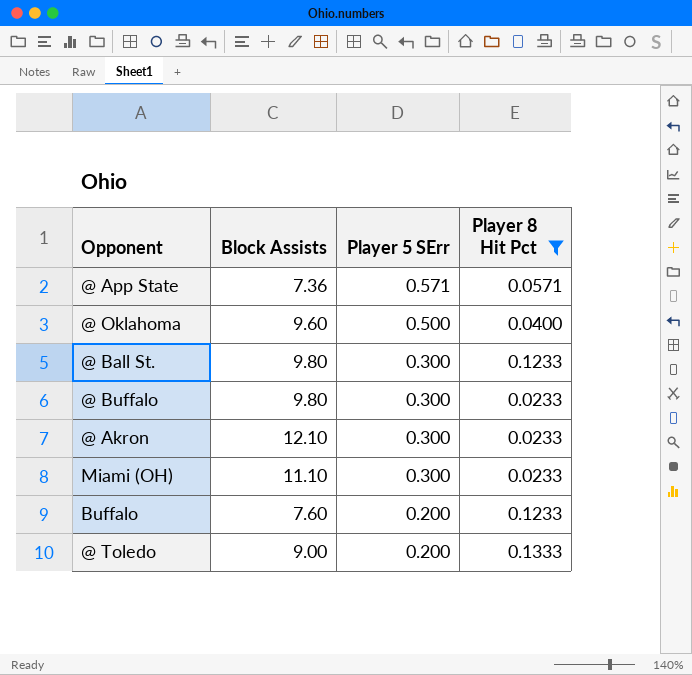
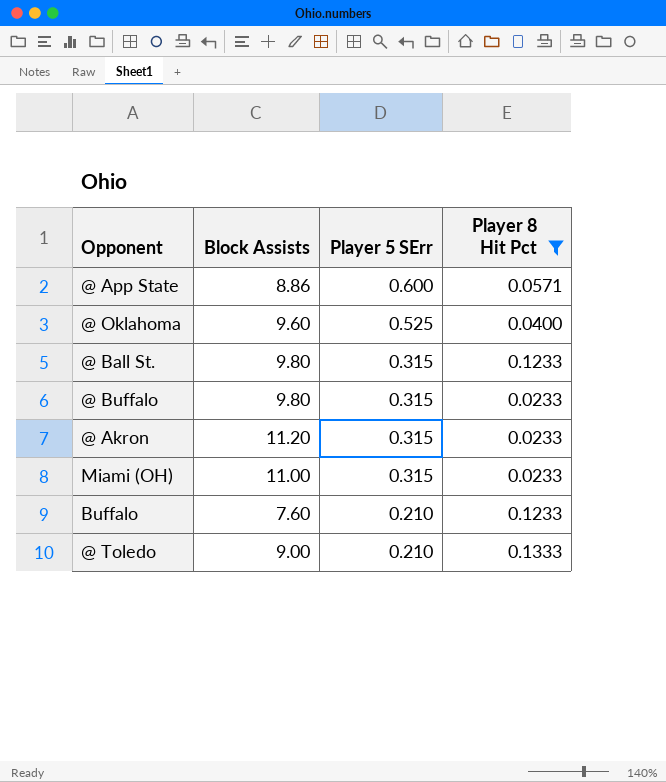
@ App State | Block Assists: 7.36 -> 8.86
@ App State | Player 5 SErr: 0.571 -> 0.600
@ Oklahoma | Player 5 SErr: 0.500 -> 0.525
@ Ball St. | Player 5 SErr: 0.300 -> 0.315
@ Buffalo | Player 5 SErr: 0.300 -> 0.315
@ Akron | Block Assists: 12.10 -> 11.20
@ Akron | Player 5 SErr: 0.300 -> 0.315
Miami (OH) | Block Assists: 11.10 -> 11.00
Miami (OH) | Player 5 SErr: 0.300 -> 0.315
Buffalo | Player 5 SErr: 0.200 -> 0.210
@ Toledo | Player 5 SErr: 0.200 -> 0.210

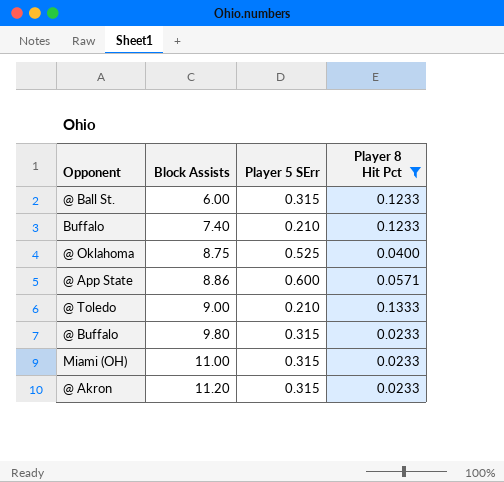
row order: Player 5 SErr descending -> Block Assists ascending
@ Ball St. | Block Assists: 9.80 -> 6.00
Buffalo | Block Assists: 7.60 -> 7.40
@ Oklahoma | Block Assists: 9.60 -> 8.75

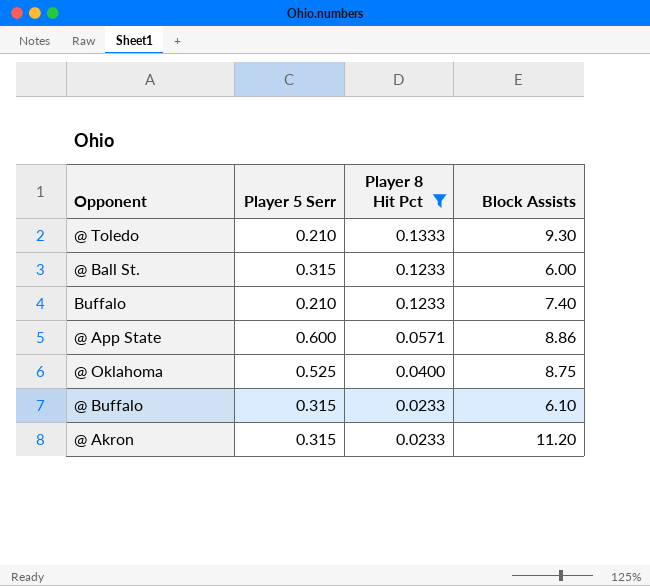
row order: Block Assists ascending -> Player 8 Hit Pct descending
column name: Player 5 SErr -> Player 5 Serr
column Block Assists | position: 2 -> 4
row Miami (OH): 11.00 | 0.315 | 0.0233 -> none
@ Toledo | Block Assists: 9.00 -> 9.30
@ Buffalo | Block Assists: 9.80 -> 6.10

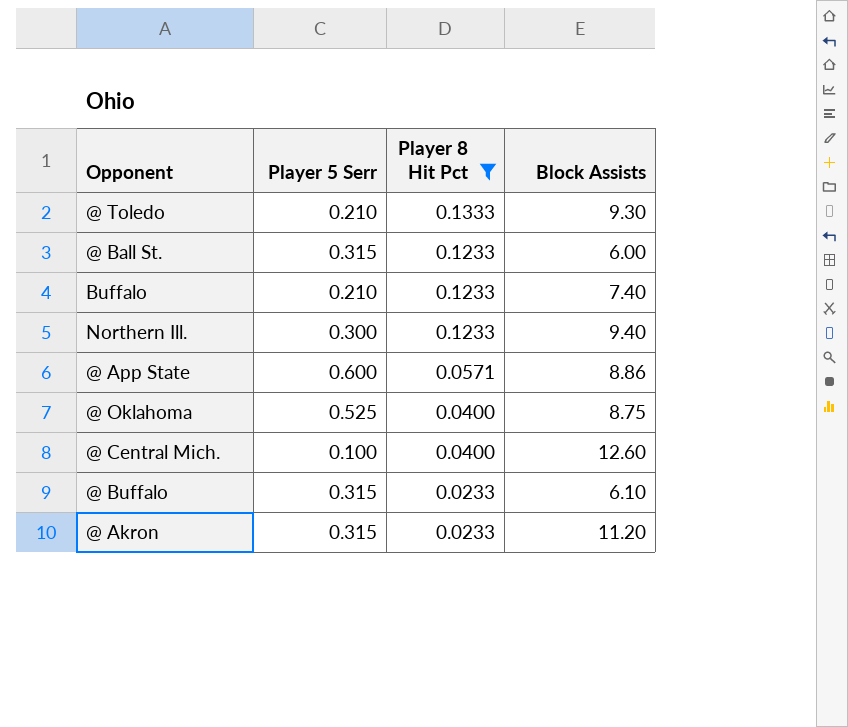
row Northern Ill.: none -> 0.300 | 0.1233 | 9.40
row @ Central Mich.: none -> 0.100 | 0.0400 | 12.60

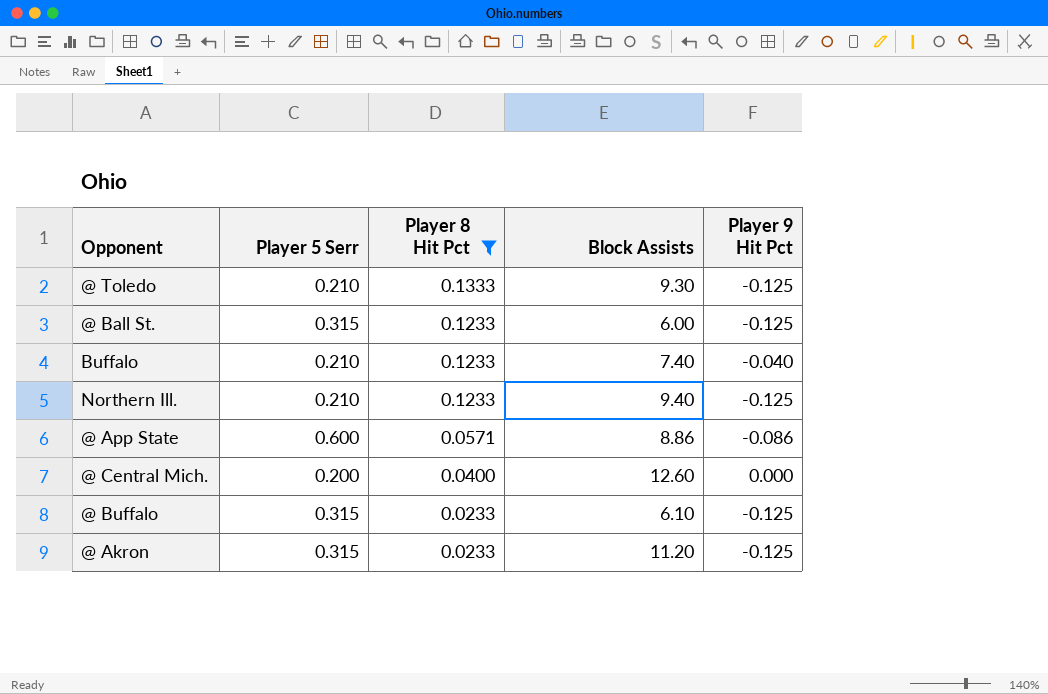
column Player 9 Hit Pct | position: none -> 5
row @ Oklahoma: 0.525 | 0.0400 | 8.75 -> none
Northern Ill. | Player 5 Serr: 0.300 -> 0.210
@ Central Mich. | Player 5 Serr: 0.100 -> 0.200

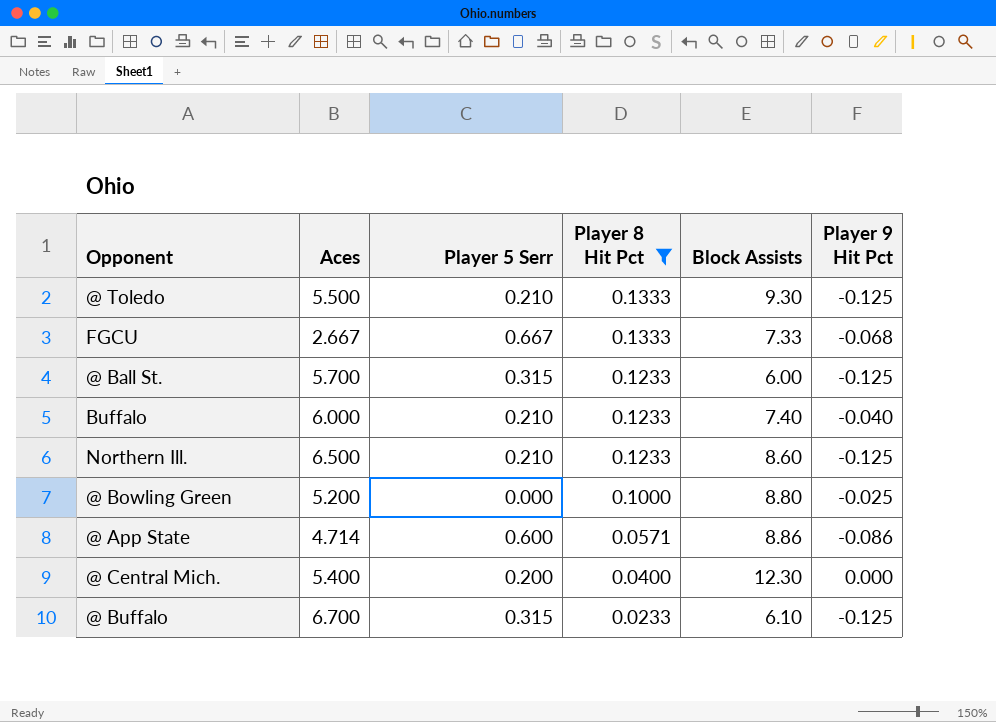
column Aces | position: none -> 2
row @ Akron: 0.315 | 0.0233 | 11.20 | -0.125 -> none
row FGCU: none -> 2.667 | 0.667 | 0.1333 | 7.33 | -0.068
Northern Ill. | Block Assists: 9.40 -> 8.60
row @ Bowling Green: none -> 5.200 | 0.000 | 0.1000 | 8.80 | -0.025
@ Central Mich. | Block Assists: 12.60 -> 12.30

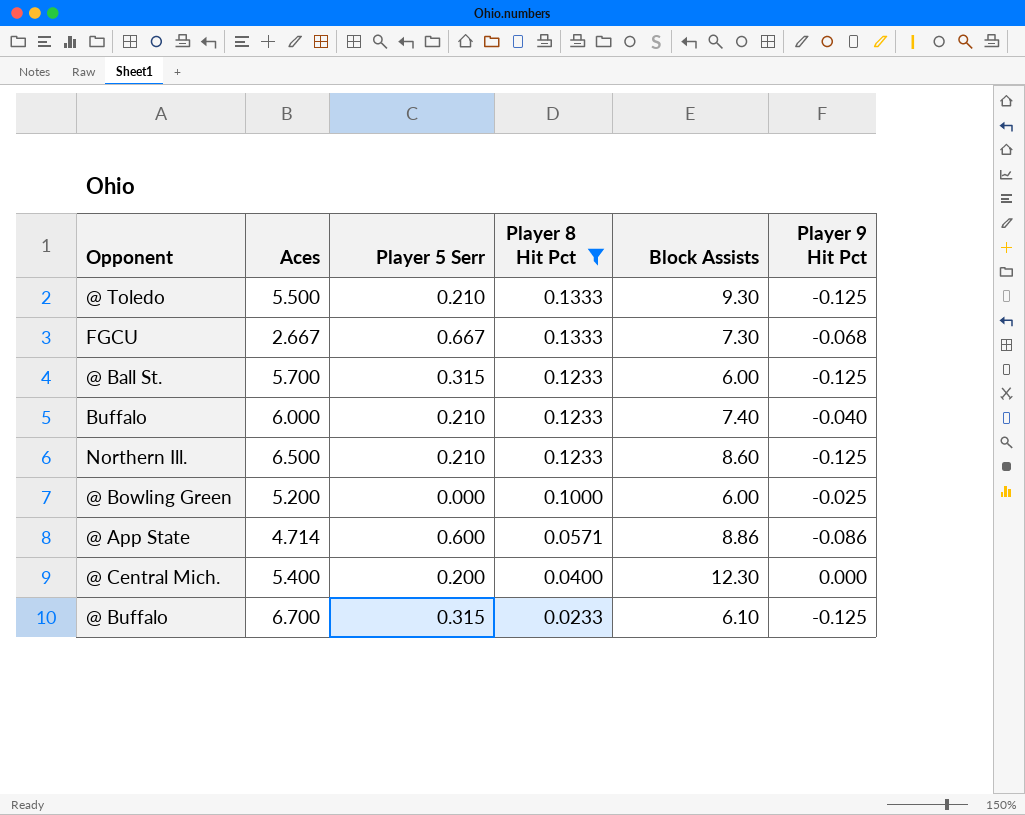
FGCU | Block Assists: 7.33 -> 7.30
@ Bowling Green | Block Assists: 8.80 -> 6.00

